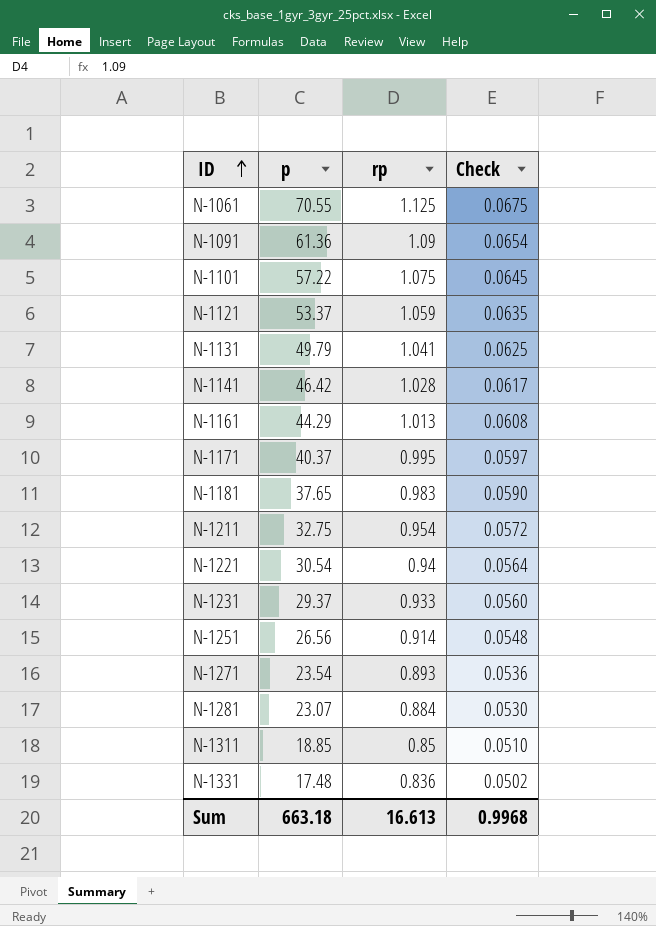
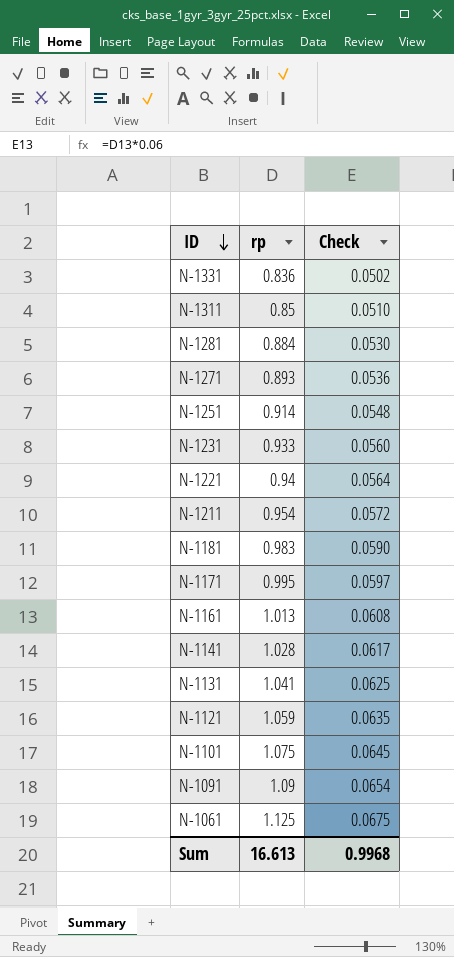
row order: ID ascending -> ID descending
column p | position: 2 -> none

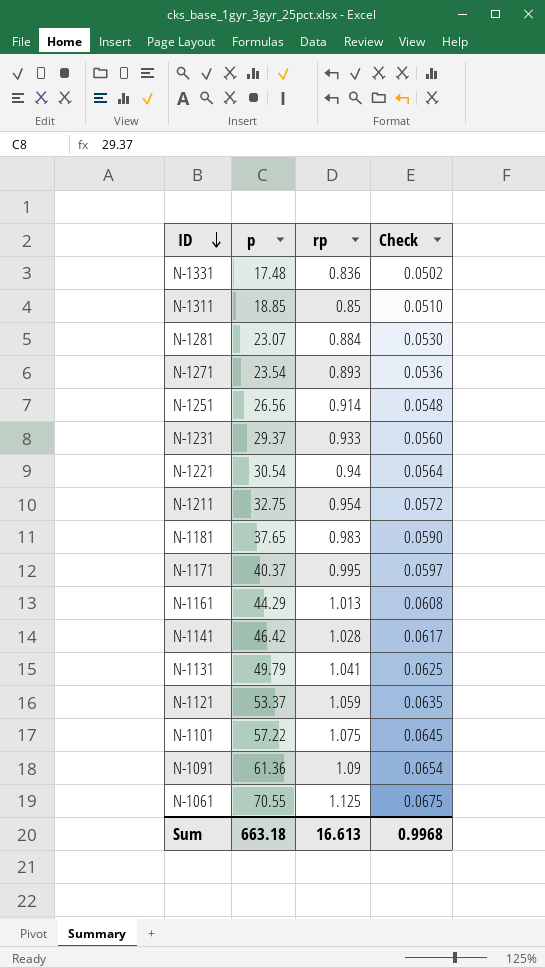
column p | position: none -> 2

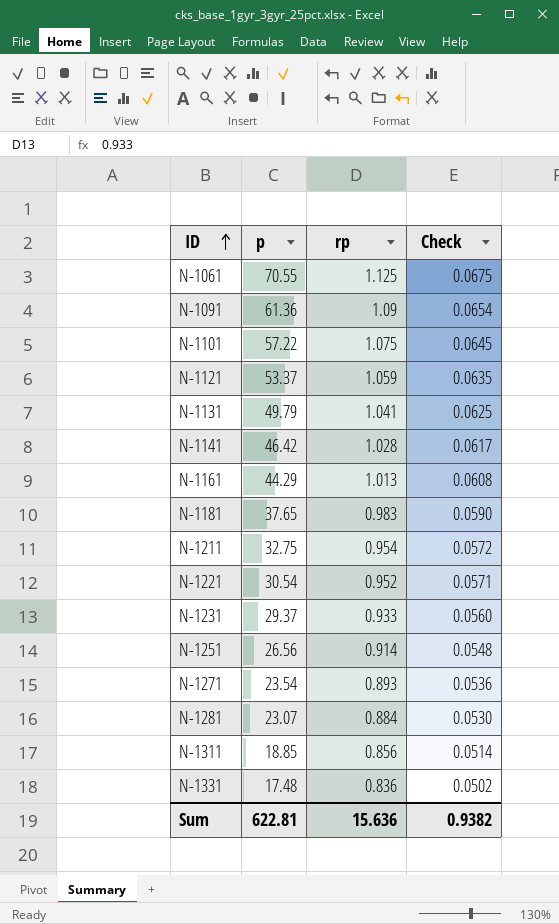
row order: ID descending -> ID ascending
row N-1171: 40.37 | 0.995 | 0.0597 -> none
N-1221 | rp: 0.94 -> 0.952
N-1221 | Check: 0.0564 -> 0.0571
N-1311 | rp: 0.85 -> 0.856
N-1311 | Check: 0.0510 -> 0.0514
Sum | p: 663.18 -> 622.81
Sum | rp: 16.613 -> 15.636
Sum | Check: 0.9968 -> 0.9382

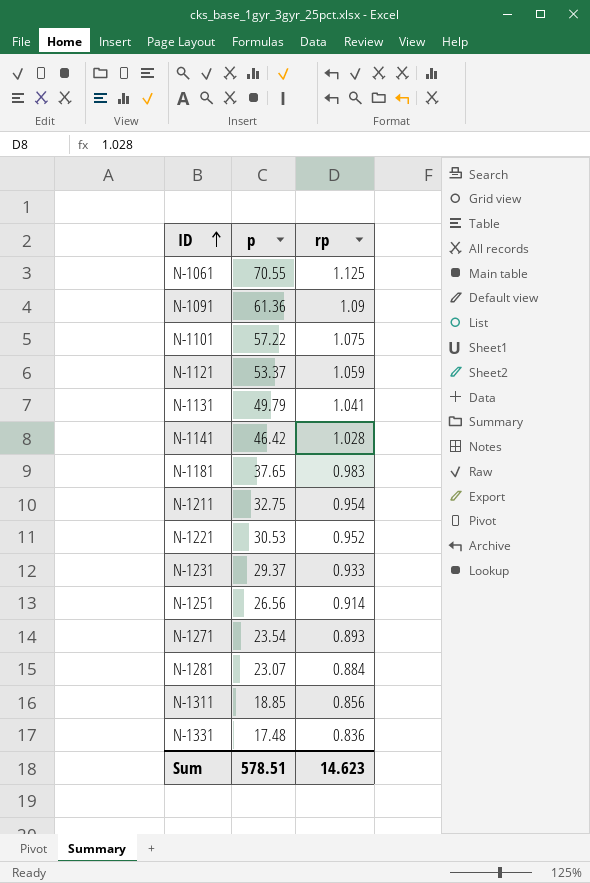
column Check | formula: [rp] * 0.06 -> none
row N-1161: 44.29 | 1.013 | 0.0608 -> none
N-1221 | p: 30.54 -> 30.53
Sum | p: 622.81 -> 578.51
Sum | rp: 15.636 -> 14.623

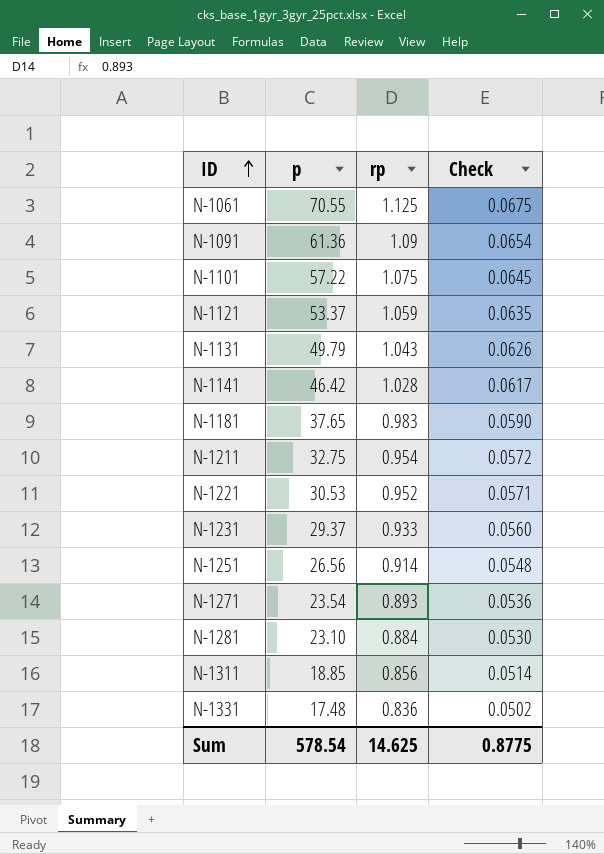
column Check | formula: none -> [rp] * 0.06
N-1131 | rp: 1.041 -> 1.043
N-1281 | p: 23.07 -> 23.10
Sum | p: 578.51 -> 578.54
Sum | rp: 14.623 -> 14.625

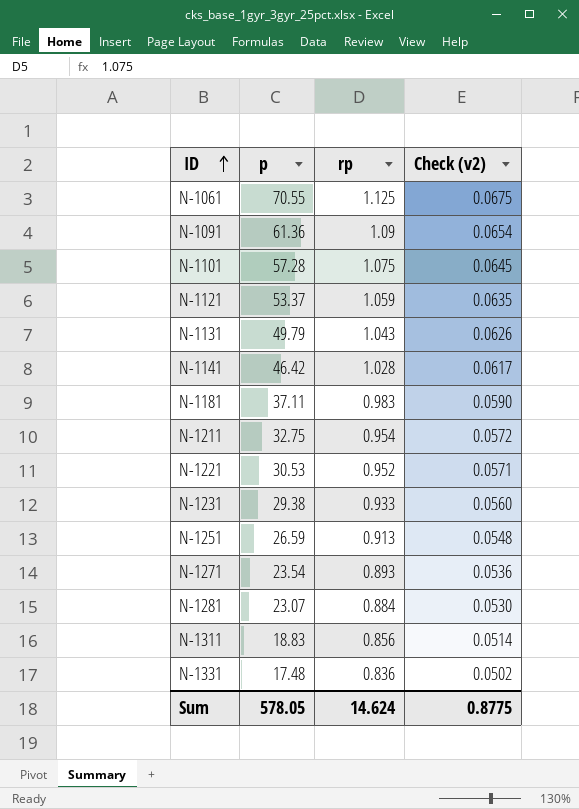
column name: Check -> Check (v2)
N-1101 | p: 57.22 -> 57.28
N-1181 | p: 37.65 -> 37.11
N-1231 | p: 29.37 -> 29.38
N-1251 | p: 26.56 -> 26.59
N-1251 | rp: 0.914 -> 0.913
N-1281 | p: 23.10 -> 23.07
N-1311 | p: 18.85 -> 18.83
Sum | p: 578.54 -> 578.05
Sum | rp: 14.625 -> 14.624

